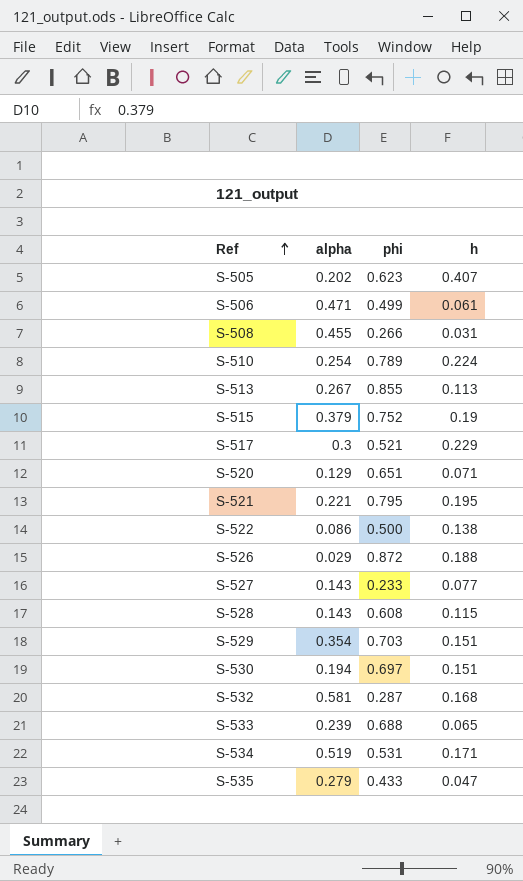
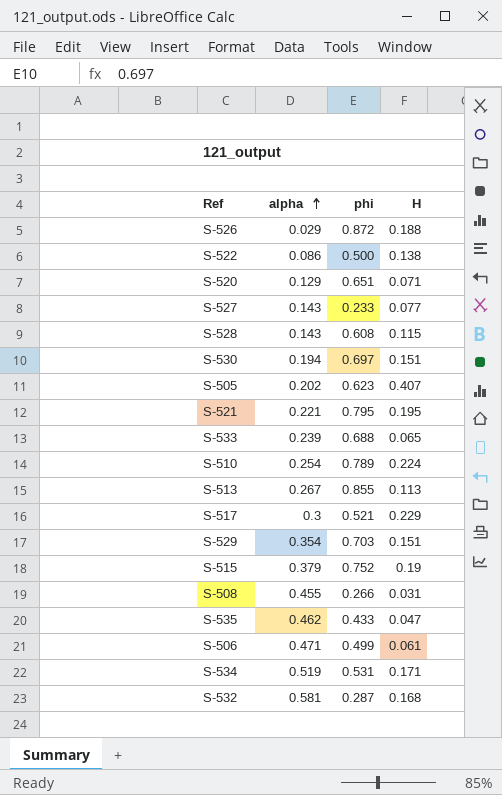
row order: Ref ascending -> alpha ascending
column name: h -> H
S-535 | alpha: 0.279 -> 0.462

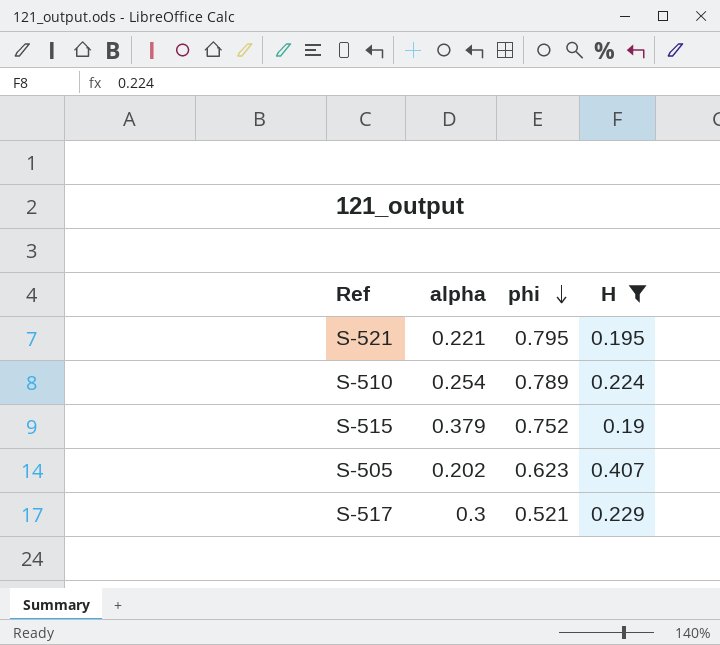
filter: none -> H >= 0.19
row order: alpha ascending -> phi descending

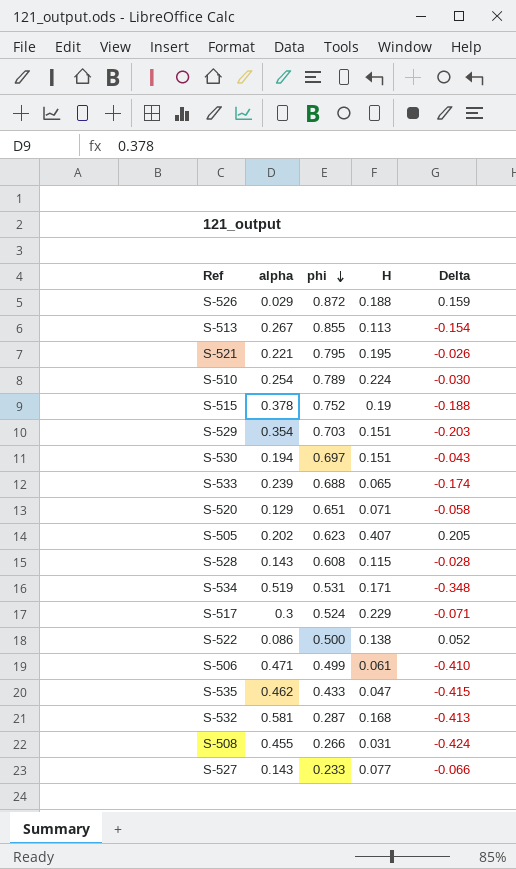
filter: H >= 0.19 -> none
column Delta | formula: none -> [H] - [alpha]
S-515 | alpha: 0.379 -> 0.378
S-517 | phi: 0.521 -> 0.524

